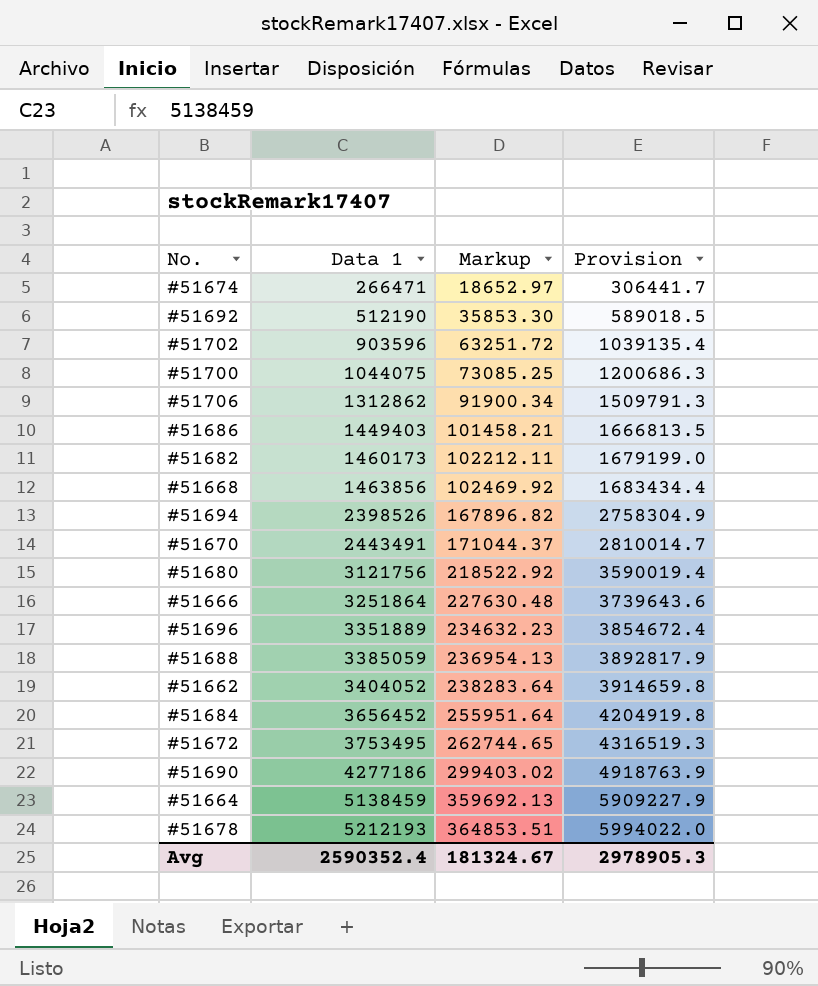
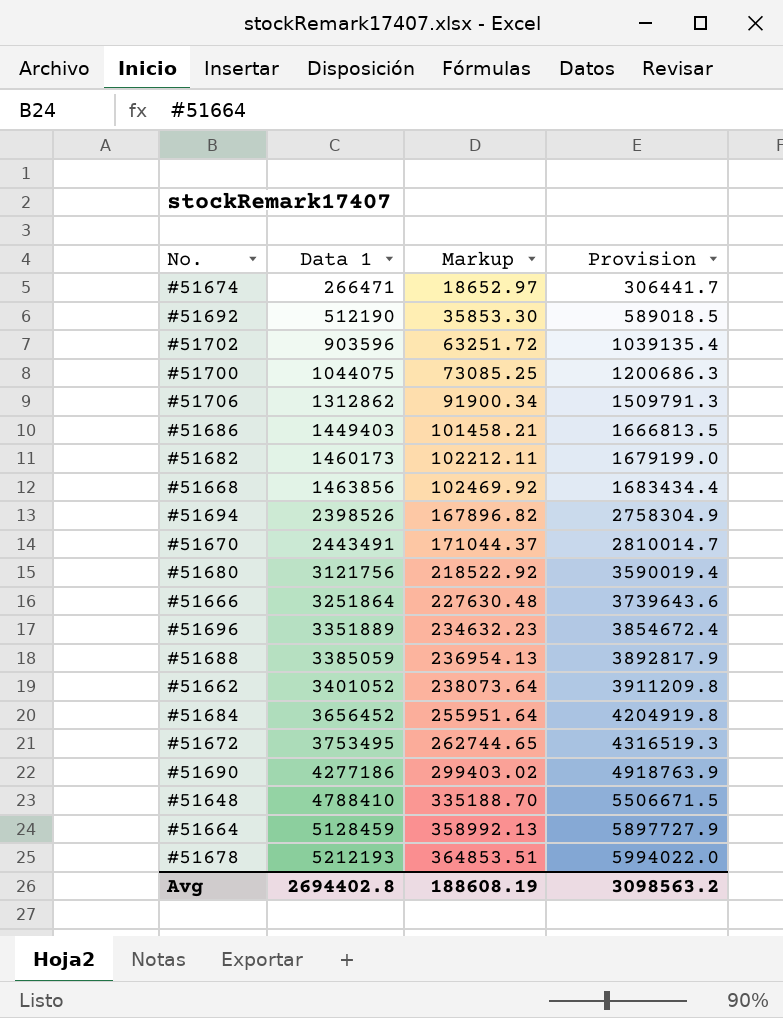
#51662 | Data 1: 3404052 -> 3401052
#51662 | Markup: 238283.64 -> 238073.64
#51662 | Provision: 3914659.8 -> 3911209.8
row #51648: none -> 4788410 | 335188.70 | 5506671.5
#51664 | Data 1: 5138459 -> 5128459
#51664 | Markup: 359692.13 -> 358992.13
#51664 | Provision: 5909227.9 -> 5897727.9
Avg | Data 1: 2590352.4 -> 2694402.8
Avg | Markup: 181324.67 -> 188608.19
Avg | Provision: 2978905.3 -> 3098563.2

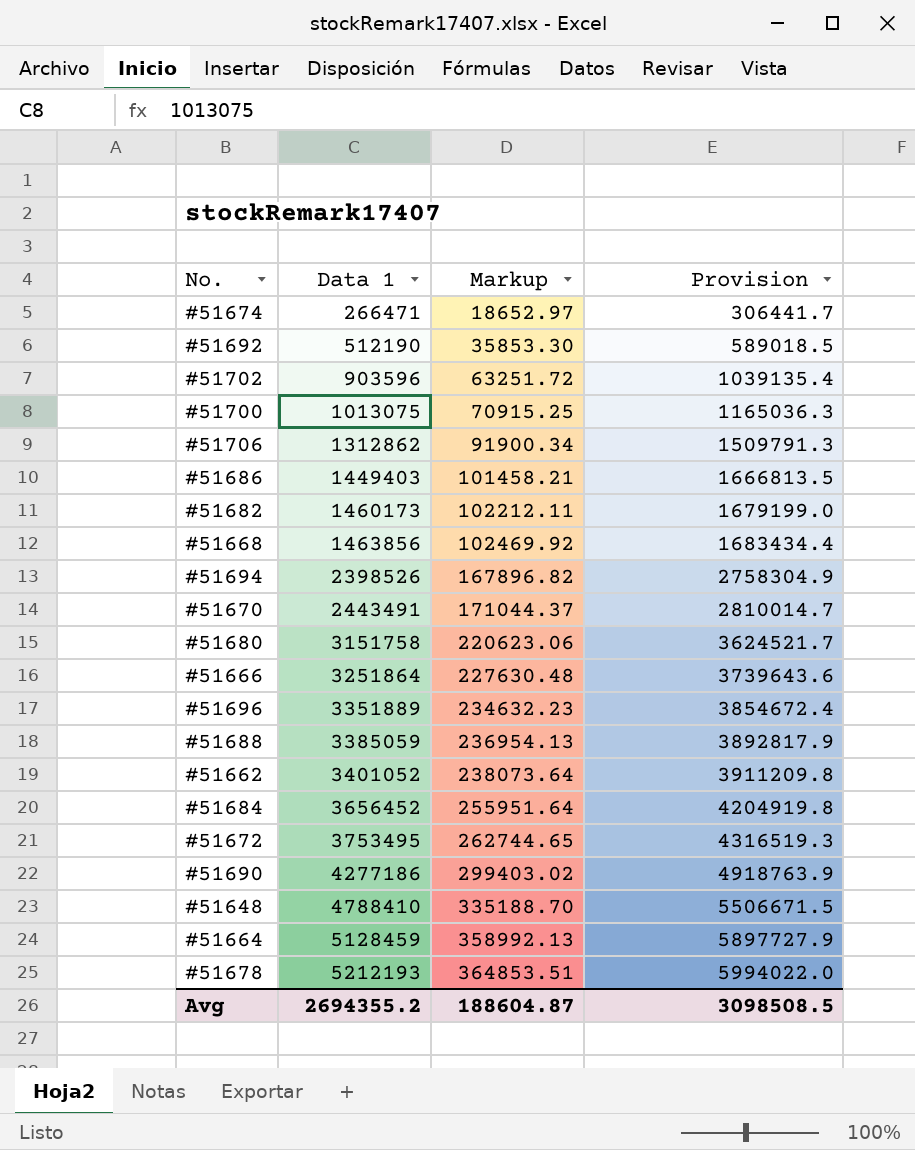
#51700 | Data 1: 1044075 -> 1013075
#51700 | Markup: 73085.25 -> 70915.25
#51700 | Provision: 1200686.3 -> 1165036.3
#51680 | Data 1: 3121756 -> 3151758
#51680 | Markup: 218522.92 -> 220623.06
#51680 | Provision: 3590019.4 -> 3624521.7
Avg | Data 1: 2694402.8 -> 2694355.2
Avg | Markup: 188608.19 -> 188604.87
Avg | Provision: 3098563.2 -> 3098508.5

